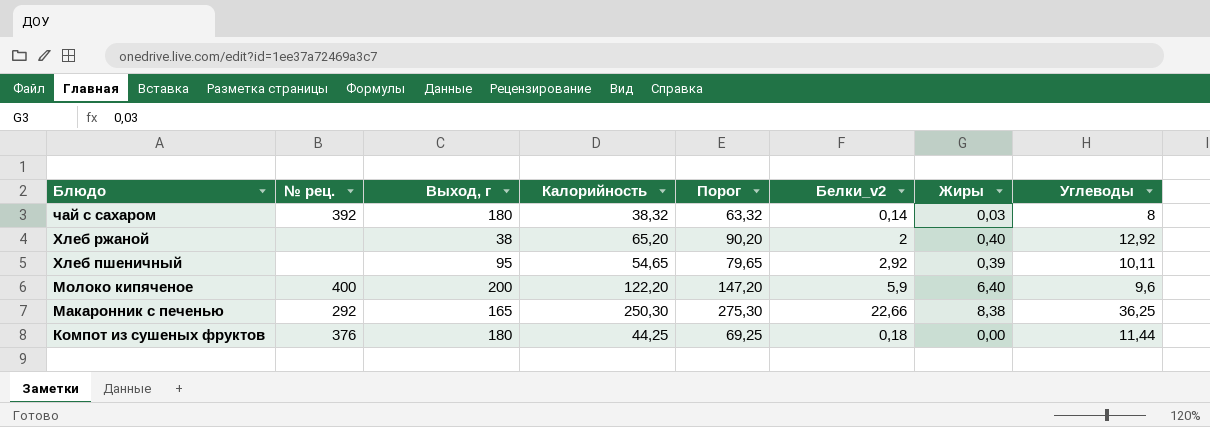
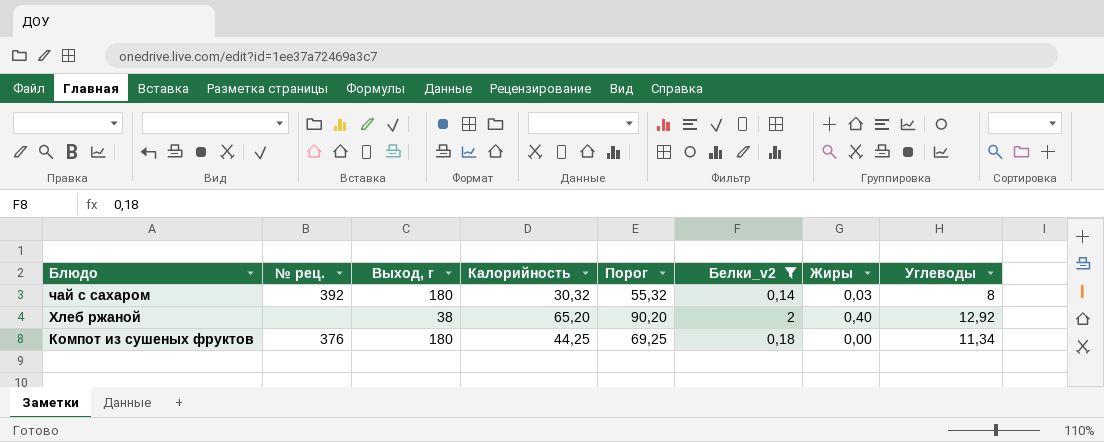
filter: none -> Белки_v2 <= 2
чай с сахаром | Калорийность: 38,32 -> 30,32
чай с сахаром | Порог: 63,32 -> 55,32
Компот из сушеных фруктов | Углеводы: 11,44 -> 11,34

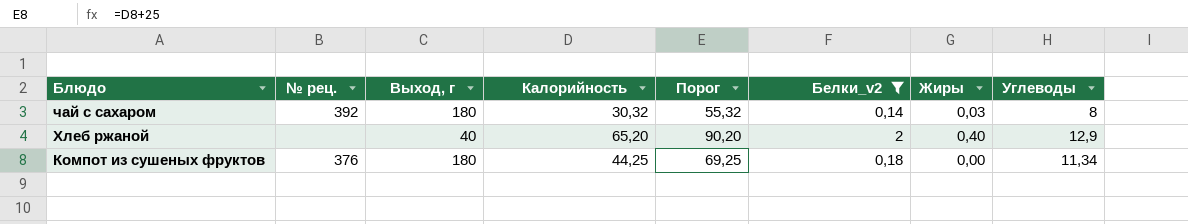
Хлеб ржаной | Выход, г: 38 -> 40
Хлеб ржаной | Углеводы: 12,92 -> 12,9

